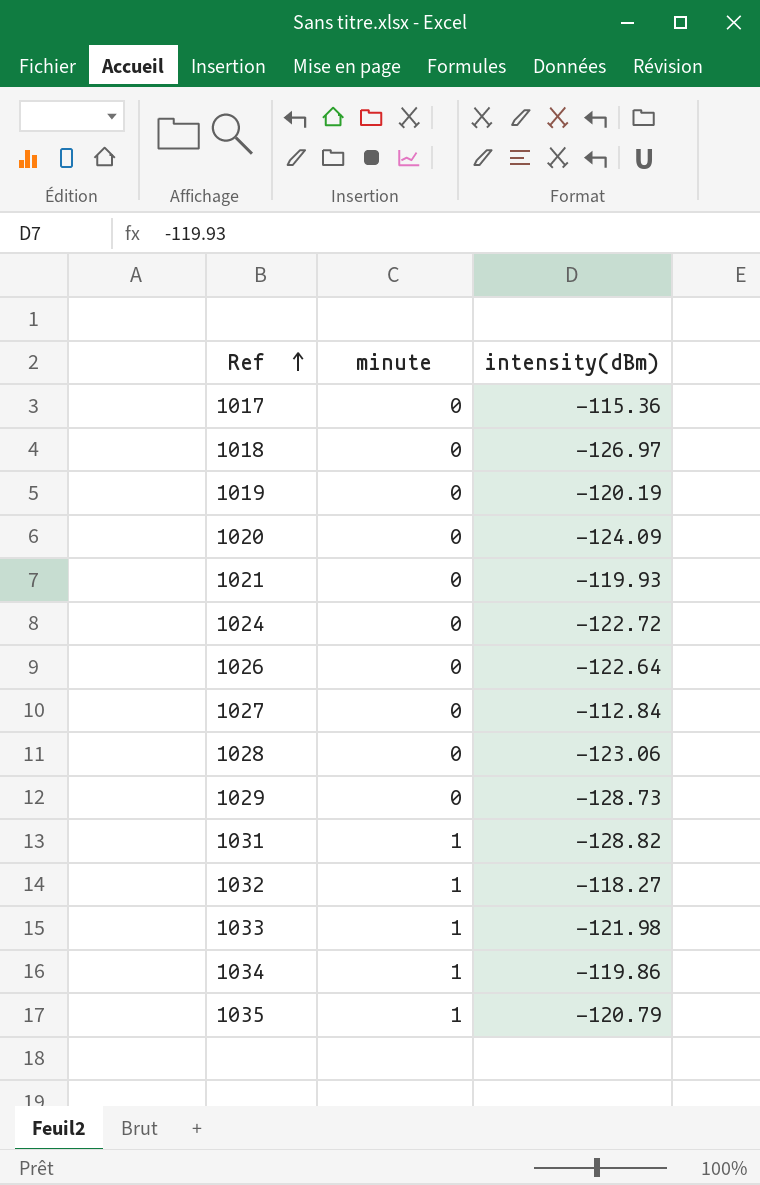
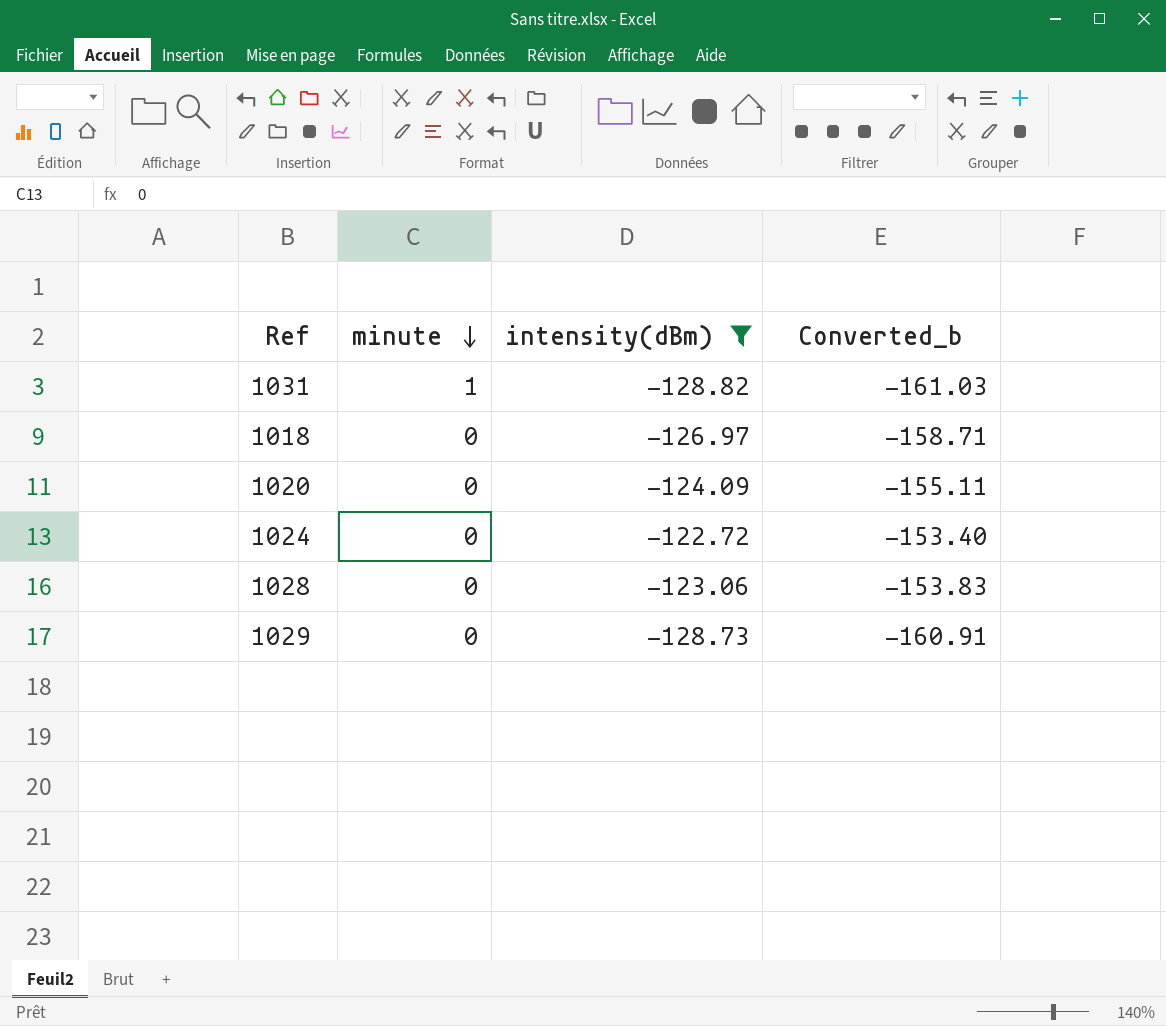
filter: none -> intensity(dBm) <= -122.72
row order: Ref ascending -> minute descending
column Converted_b | formula: none -> [intensity(dBm)] * 1.25

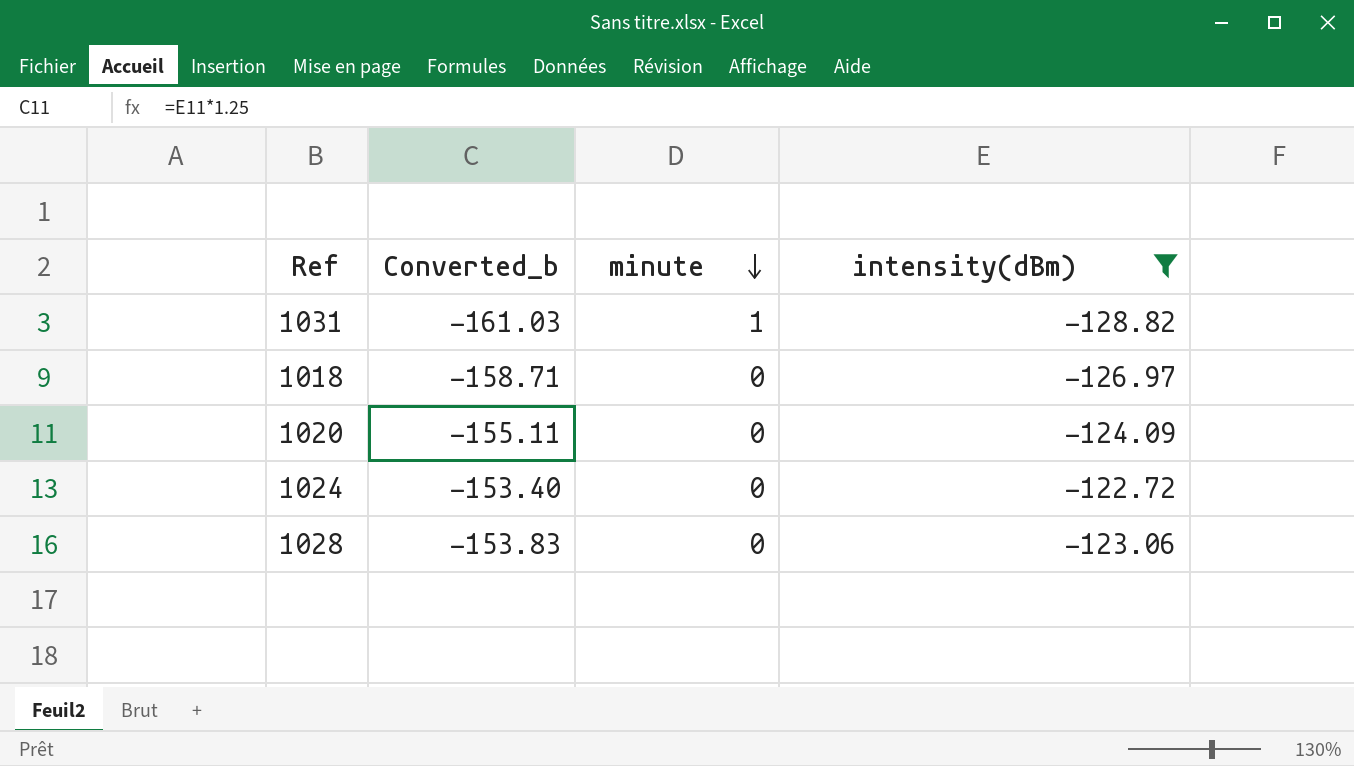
column Converted_b | position: 4 -> 2
row 1029: 0 | -128.73 | -160.91 -> none

